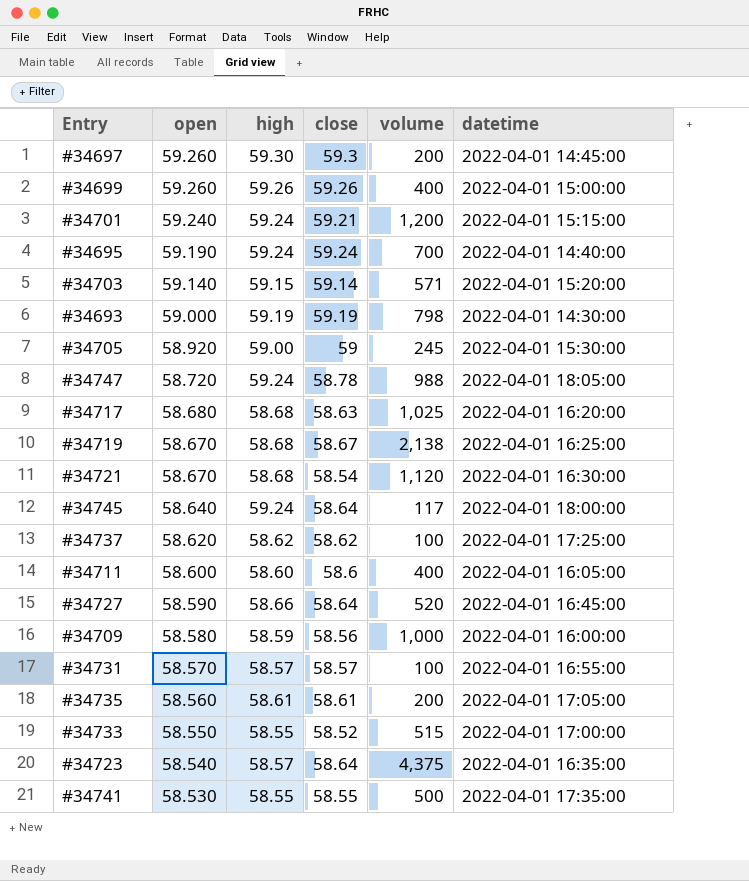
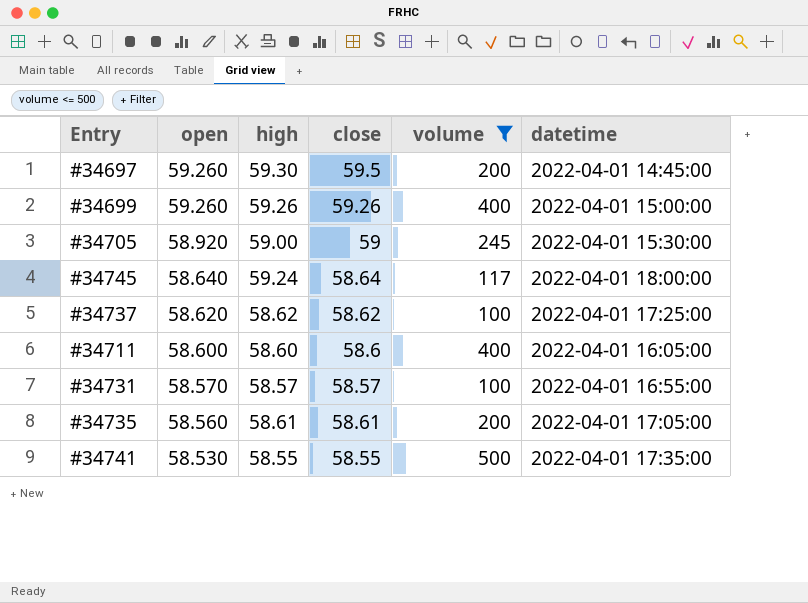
filter: none -> volume <= 500
#34697 | close: 59.3 -> 59.5

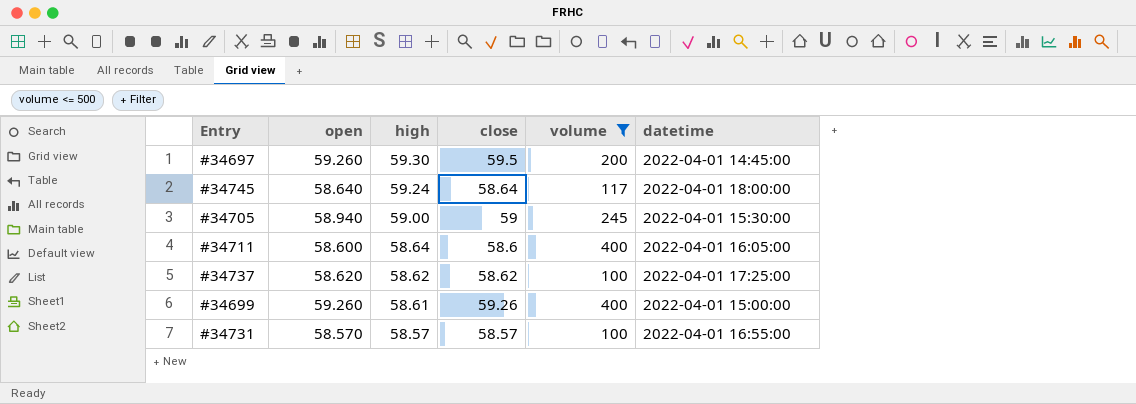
row order: open descending -> high descending
row #34735: 58.560 | 58.61 | 58.61 | 200 | 2022-04-01 17:05:00 -> none
row #34741: 58.530 | 58.55 | 58.55 | 500 | 2022-04-01 17:35:00 -> none
#34705 | open: 58.920 -> 58.940
#34711 | high: 58.60 -> 58.64
#34699 | high: 59.26 -> 58.61

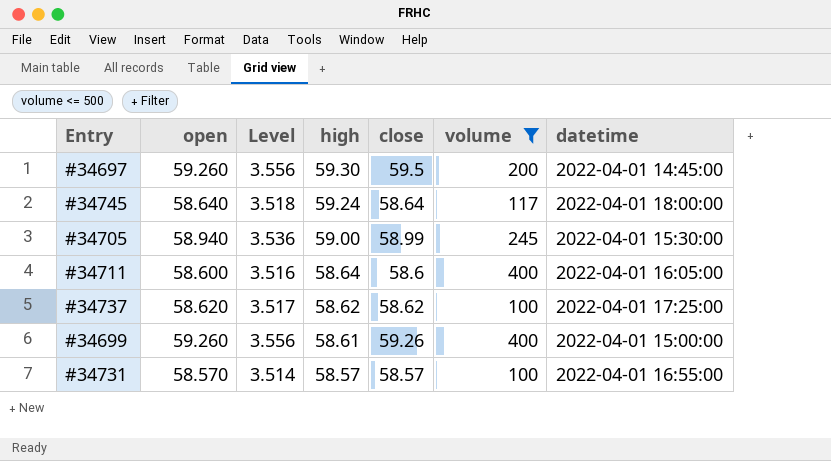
column Level | formula: none -> [open] * 0.06
#34705 | close: 59 -> 58.99

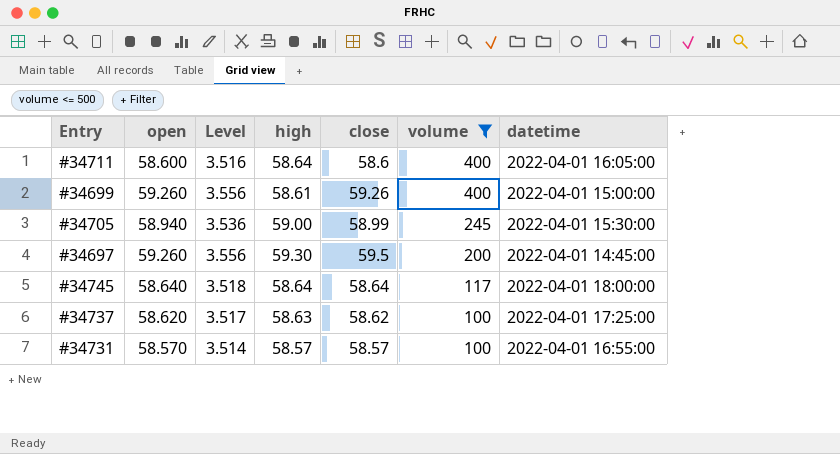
row order: high descending -> volume descending
#34745 | high: 59.24 -> 58.64
#34737 | high: 58.62 -> 58.63

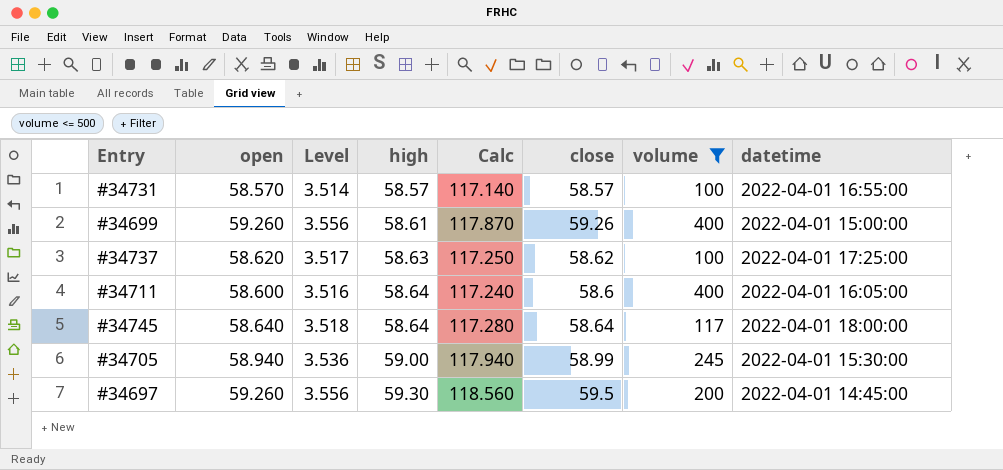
row order: volume descending -> high ascending
column Calc | formula: none -> [open] + [high]

